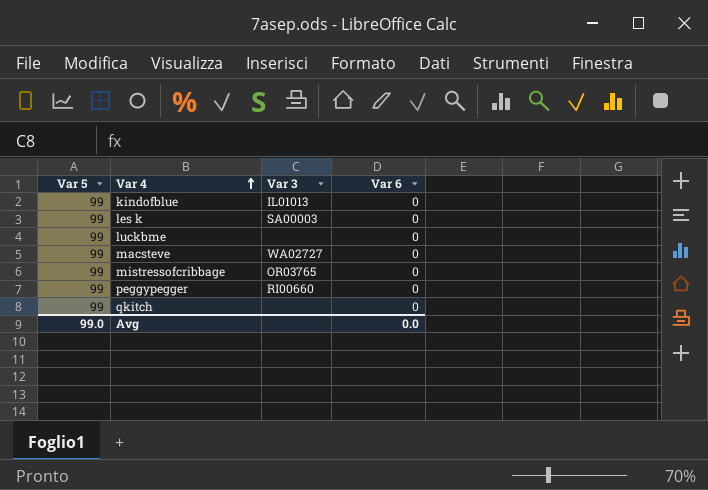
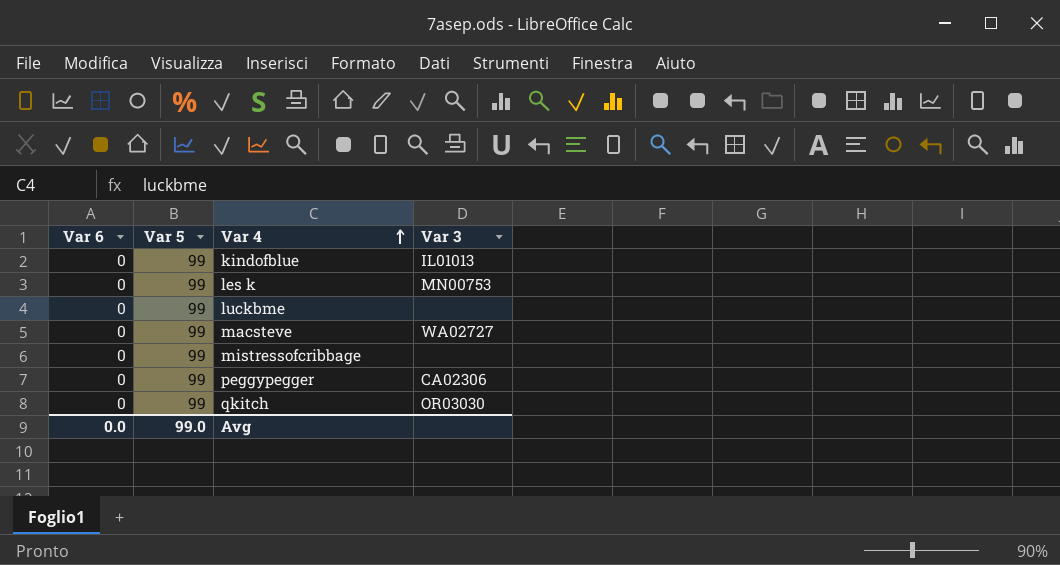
column Var 6 | position: 4 -> 1
les k | Var 3: SA00003 -> MN00753
mistressofcribbage | Var 3: OR03765 -> none
peggypegger | Var 3: RI00660 -> CA02306
qkitch | Var 3: none -> OR03030

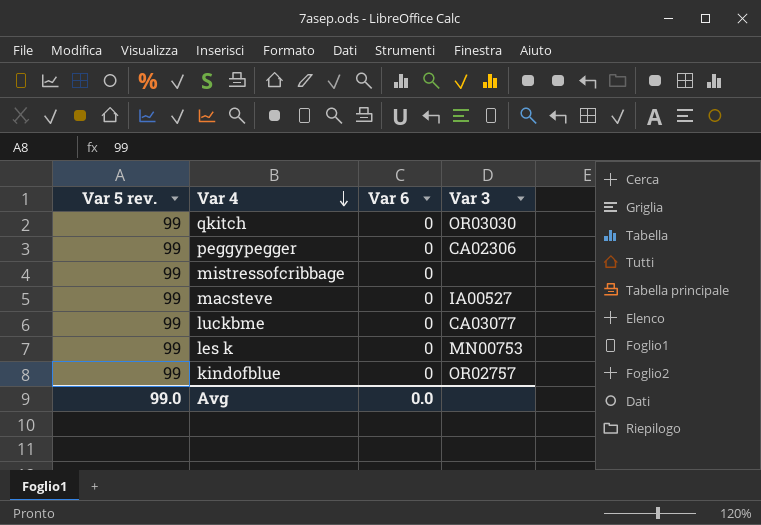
row order: Var 4 ascending -> Var 4 descending
column name: Var 5 -> Var 5 rev.
column Var 6 | position: 1 -> 3
macsteve | Var 3: WA02727 -> IA00527
luckbme | Var 3: none -> CA03077
kindofblue | Var 3: IL01013 -> OR02757

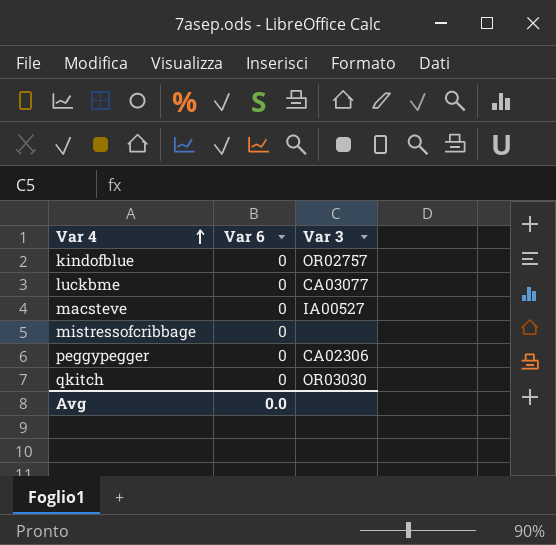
row order: Var 4 descending -> Var 4 ascending
column Var 5 rev. | position: 1 -> none
row les k: 99 | 0 | MN00753 -> none

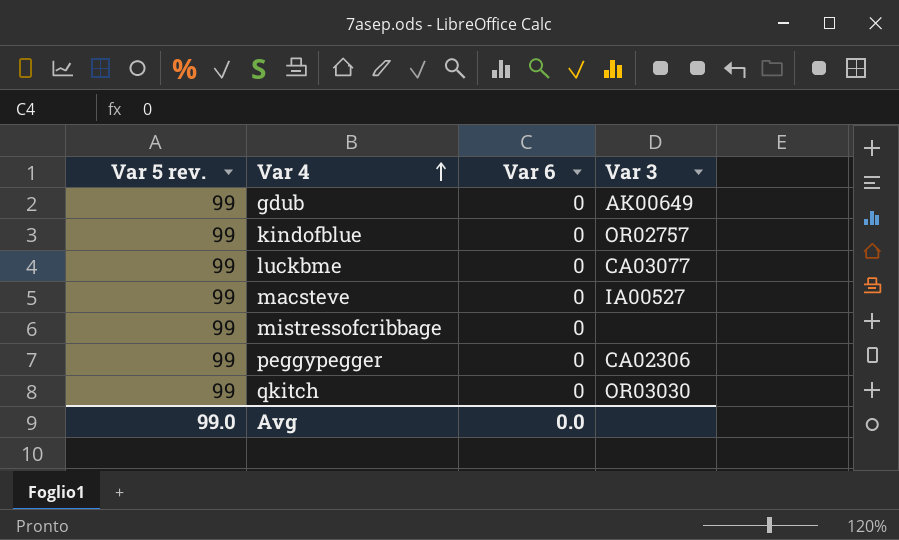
column Var 5 rev. | position: none -> 1
row gdub: none -> 99 | 0 | AK00649

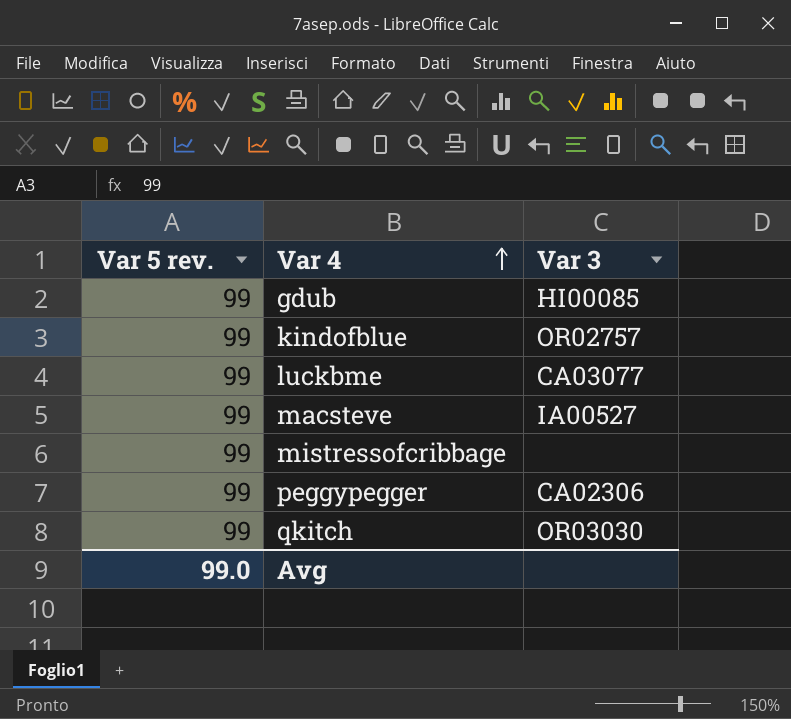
column Var 6 | position: 3 -> none
gdub | Var 3: AK00649 -> HI00085

